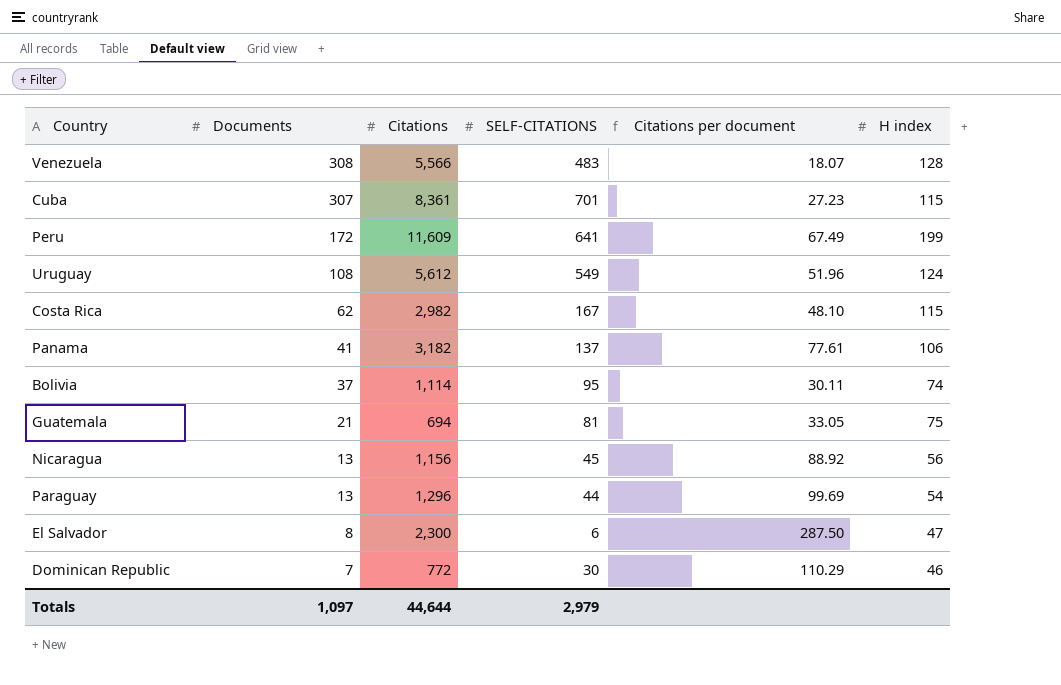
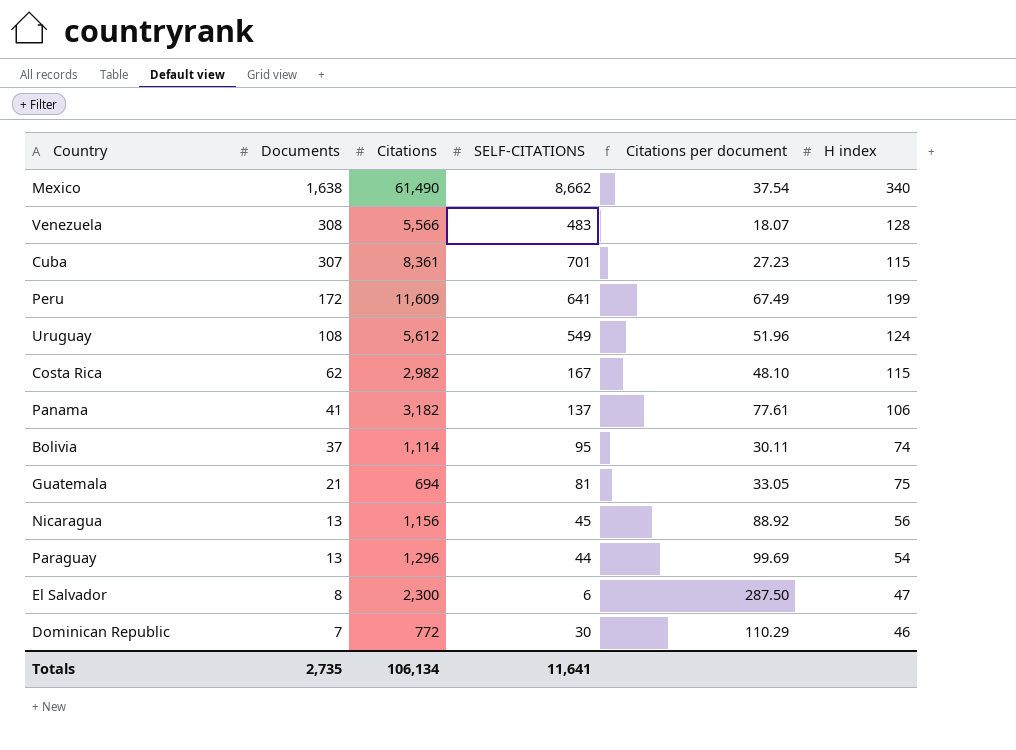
row Mexico: none -> 1,638 | 61,490 | 8,662 | 37.54 | 340
Totals | Documents: 1,097 -> 2,735
Totals | Citations: 44,644 -> 106,134
Totals | SELF-CITATIONS: 2,979 -> 11,641

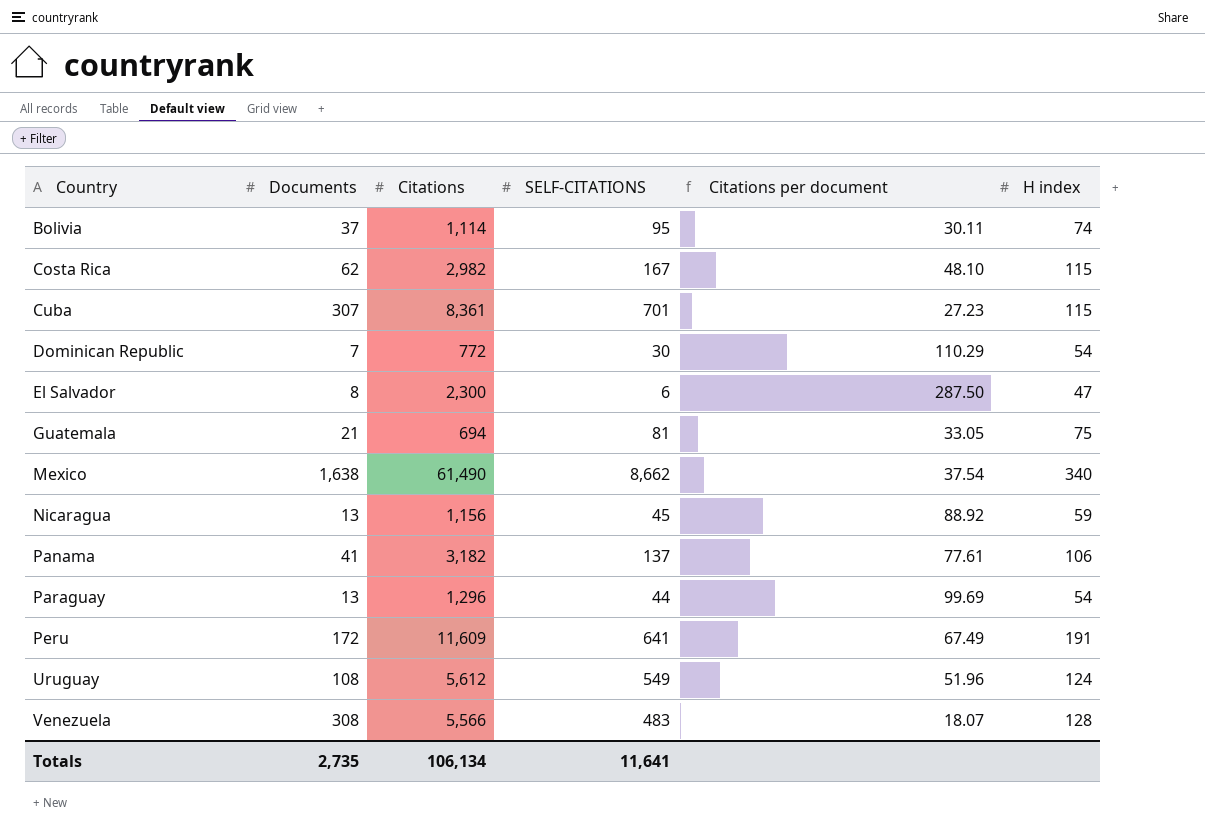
row order: Documents descending -> Country ascending
Dominican Republic | H index: 46 -> 54
Nicaragua | H index: 56 -> 59
Peru | H index: 199 -> 191

